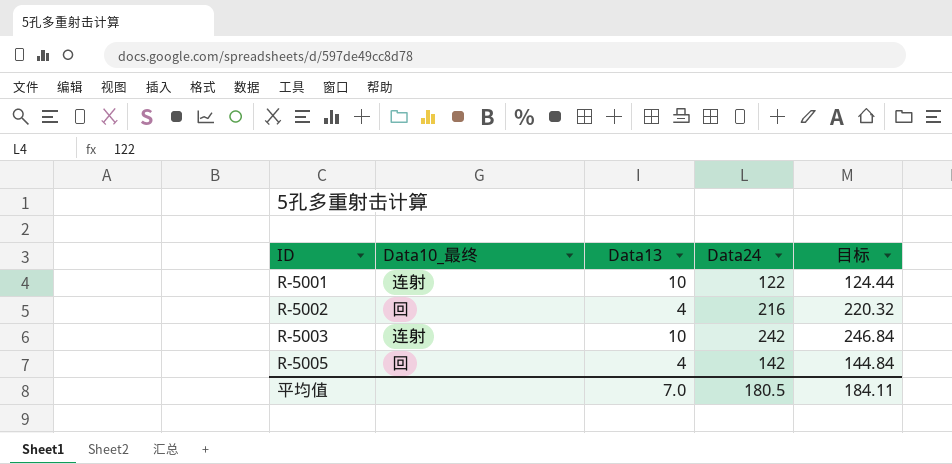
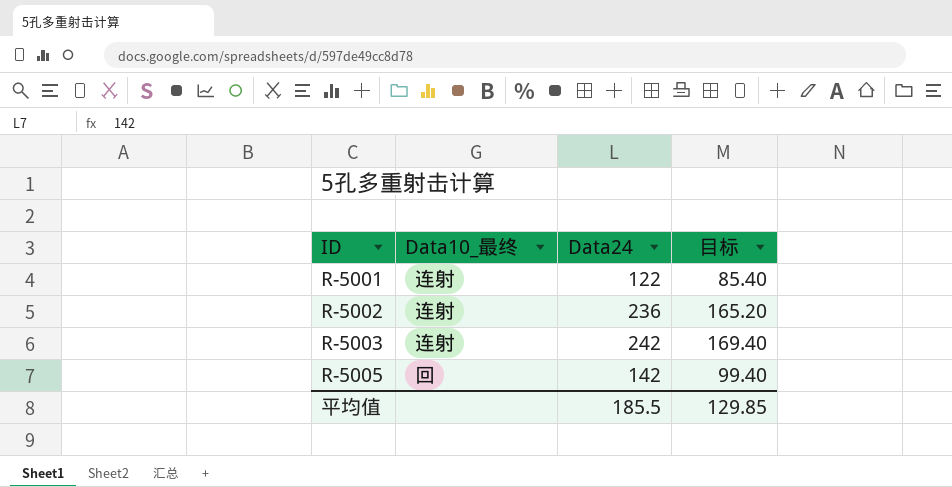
column Data13 | position: 3 -> none
column 目标 | formula: [Data24] * 1.02 -> [Data24] * 0.7
R-5002 | Data10_最终: 回 -> 连射
R-5002 | Data24: 216 -> 236
平均值 | Data24: 180.5 -> 185.5
平均值 | 目标: 184.11 -> 129.85

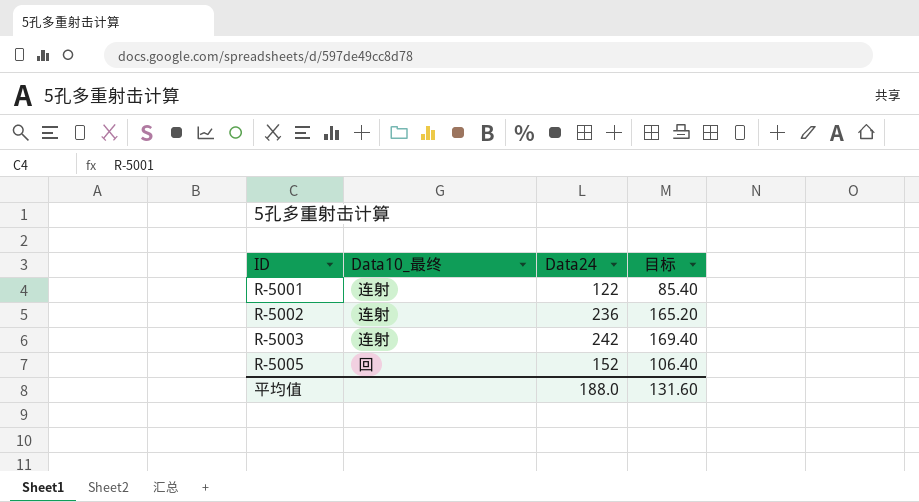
R-5005 | Data24: 142 -> 152
R-5005 | 目标: 99.40 -> 106.40
平均值 | Data24: 185.5 -> 188.0
平均值 | 目标: 129.85 -> 131.60

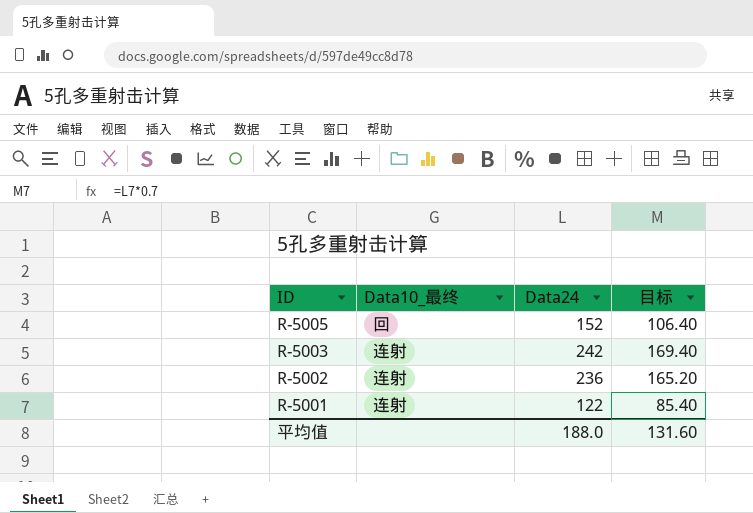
row order: ID ascending -> ID descending

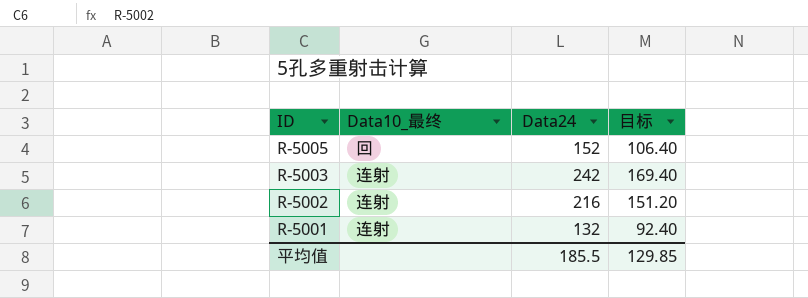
R-5002 | Data24: 236 -> 216
R-5002 | 目标: 165.20 -> 151.20
R-5001 | Data24: 122 -> 132
R-5001 | 目标: 85.40 -> 92.40
平均值 | Data24: 188.0 -> 185.5
平均值 | 目标: 131.60 -> 129.85

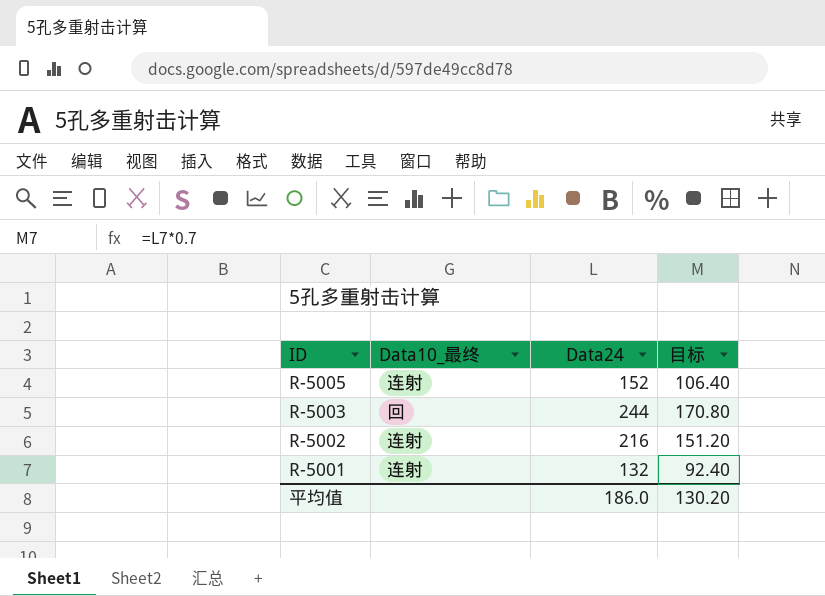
R-5005 | Data10_最终: 回 -> 连射
R-5003 | Data10_最终: 连射 -> 回
R-5003 | Data24: 242 -> 244
R-5003 | 目标: 169.40 -> 170.80
平均值 | Data24: 185.5 -> 186.0
平均值 | 目标: 129.85 -> 130.20

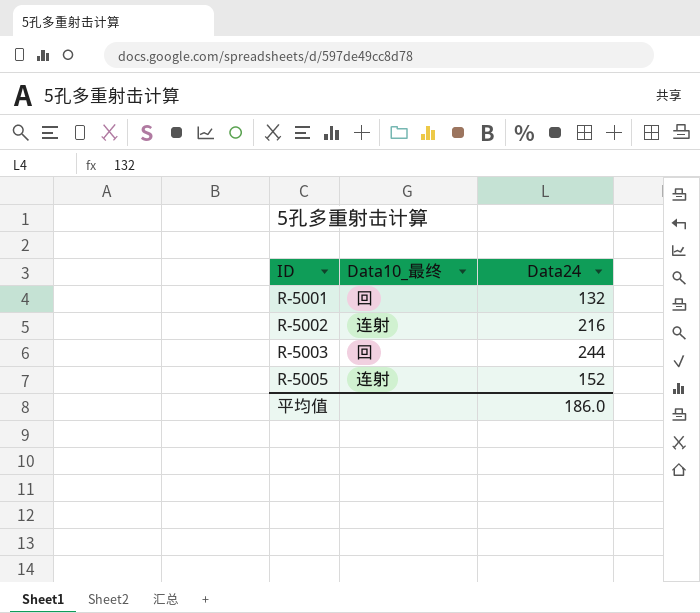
row order: ID descending -> ID ascending
column 目标 | formula: [Data24] * 0.7 -> none
R-5001 | Data10_最终: 连射 -> 回

